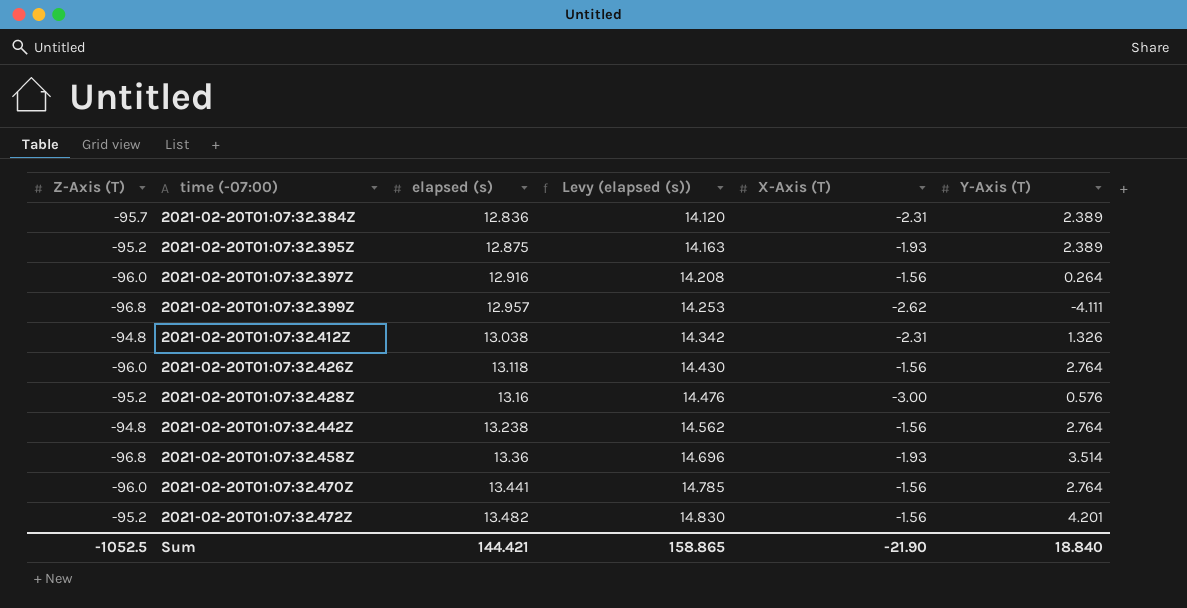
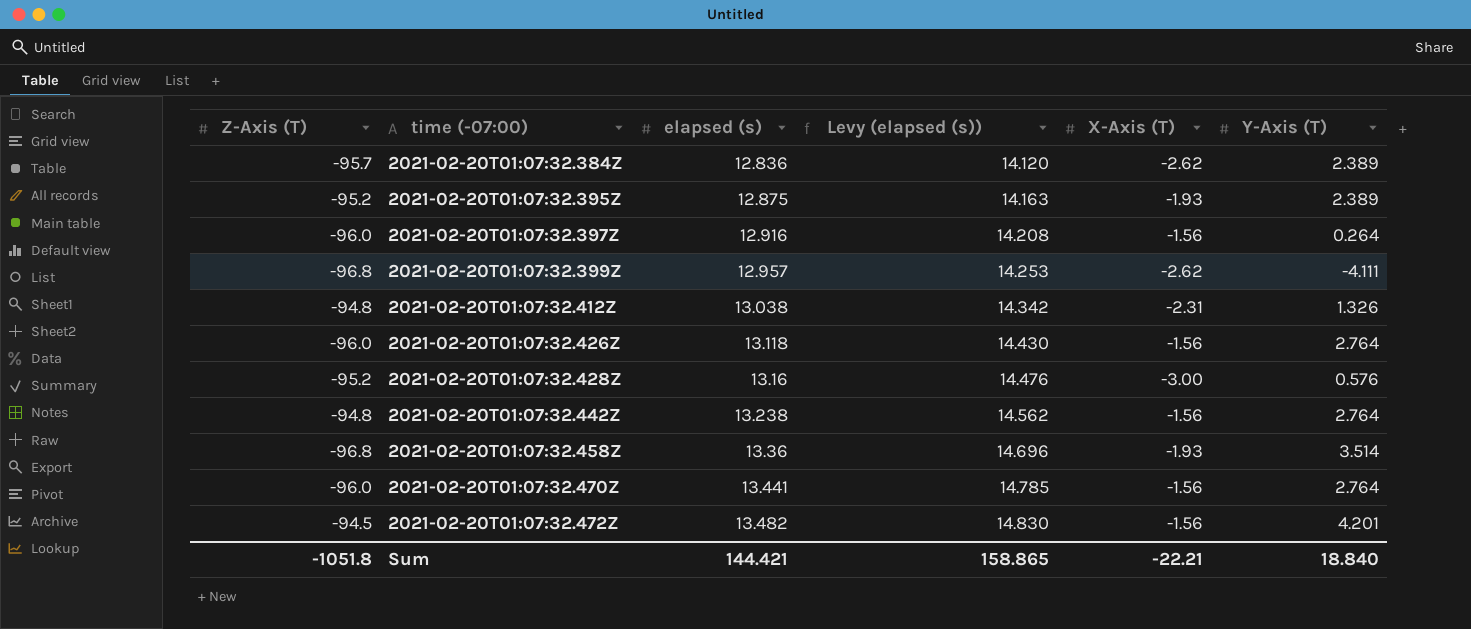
2021-02-20T01:07:32.384Z | X-Axis (T): -2.31 -> -2.62
2021-02-20T01:07:32.472Z | Z-Axis (T): -95.2 -> -94.5
Sum | Z-Axis (T): -1052.5 -> -1051.8
Sum | X-Axis (T): -21.90 -> -22.21

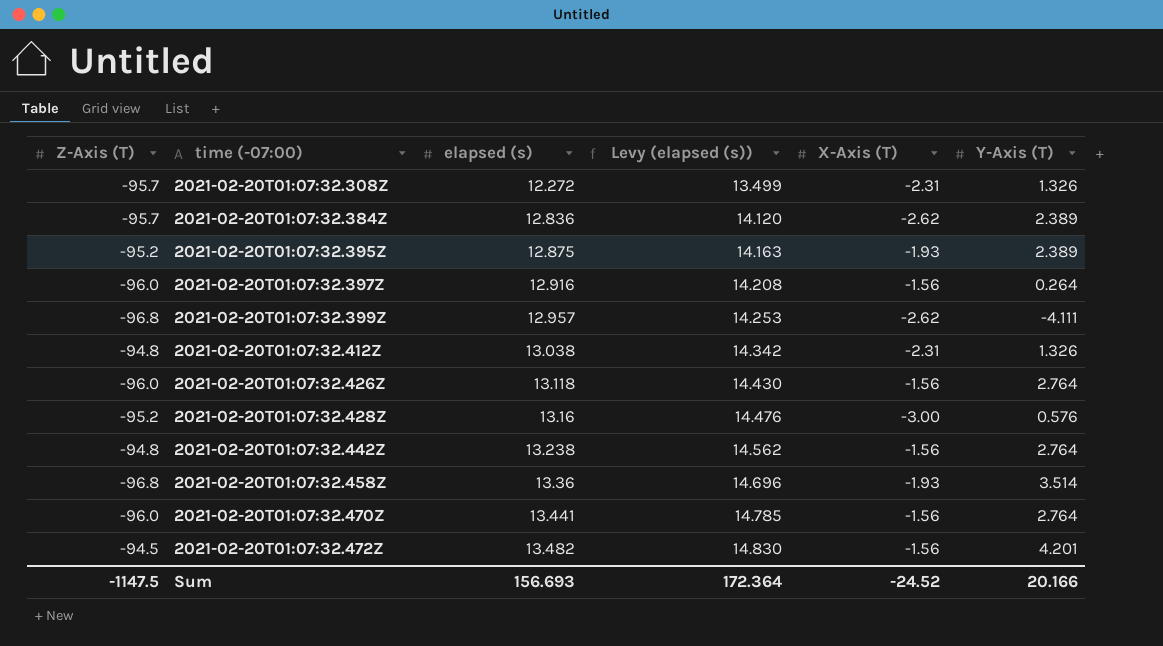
row 2021-02-20T01:07:32.308Z: none -> -95.7 | 12.272 | 13.499 | -2.31 | 1.326
Sum | Z-Axis (T): -1051.8 -> -1147.5
Sum | elapsed (s): 144.421 -> 156.693
Sum | Levy (elapsed (s)): 158.865 -> 172.364
Sum | X-Axis (T): -22.21 -> -24.52
Sum | Y-Axis (T): 18.840 -> 20.166

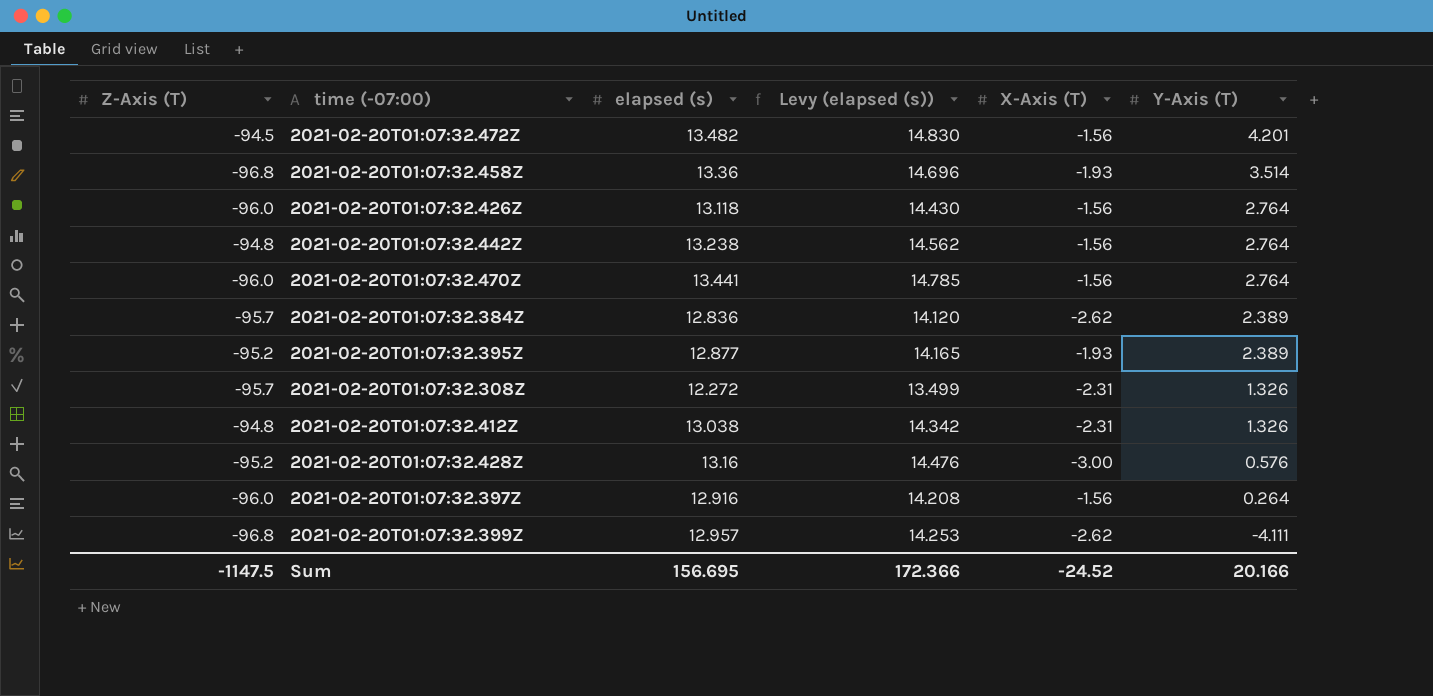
row order: time (-07:00) ascending -> Y-Axis (T) descending
2021-02-20T01:07:32.395Z | elapsed (s): 12.875 -> 12.877
2021-02-20T01:07:32.395Z | Levy (elapsed (s)): 14.163 -> 14.165
Sum | elapsed (s): 156.693 -> 156.695
Sum | Levy (elapsed (s)): 172.364 -> 172.366

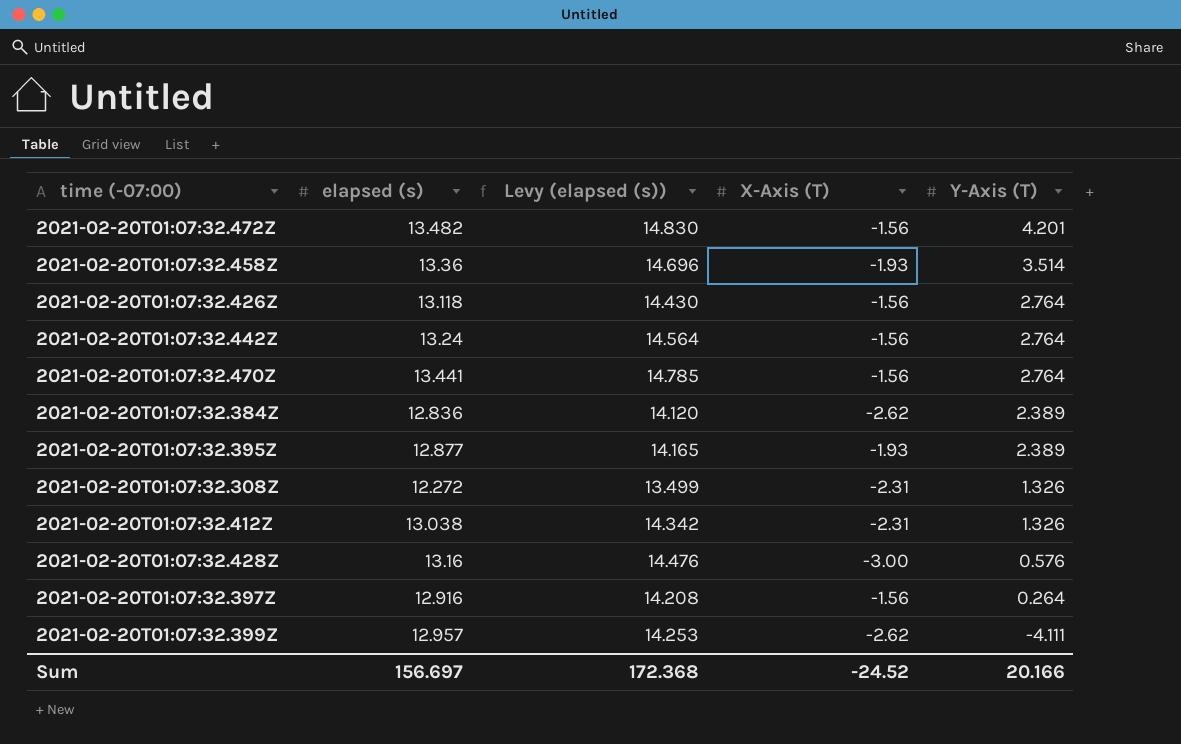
column Z-Axis (T) | position: 1 -> none
2021-02-20T01:07:32.442Z | elapsed (s): 13.238 -> 13.24
2021-02-20T01:07:32.442Z | Levy (elapsed (s)): 14.562 -> 14.564
Sum | elapsed (s): 156.695 -> 156.697
Sum | Levy (elapsed (s)): 172.366 -> 172.368

